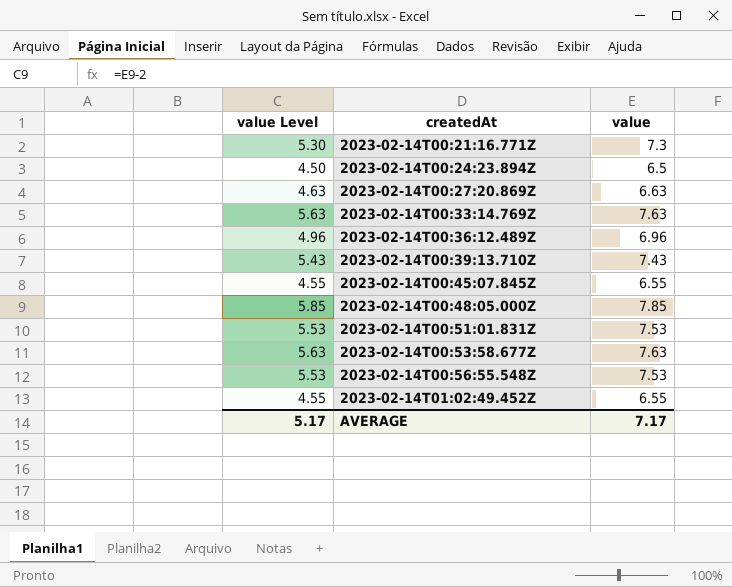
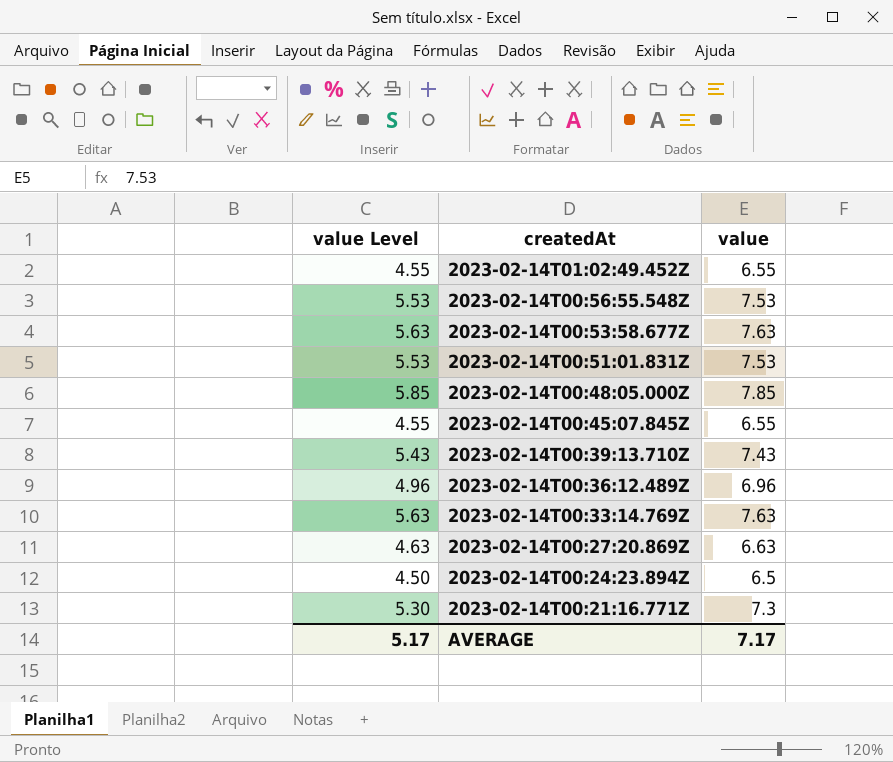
row order: createdAt ascending -> createdAt descending

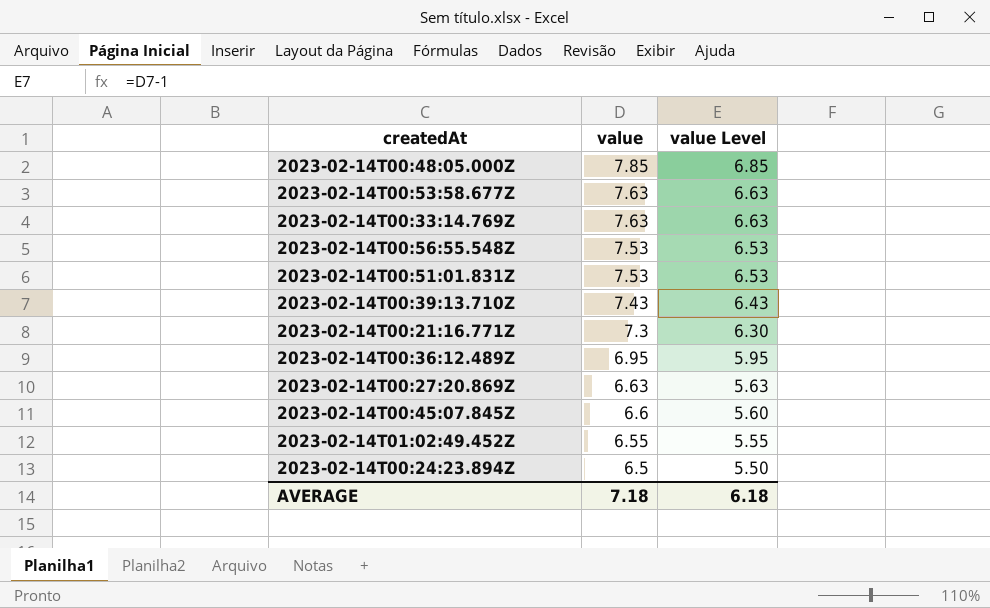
row order: createdAt descending -> value descending
column value Level | formula: [value] - 2 -> [value] - 1
column value Level | position: 1 -> 3
2023-02-14T00:36:12.489Z | value: 6.96 -> 6.95
2023-02-14T00:45:07.845Z | value: 6.55 -> 6.6
AVERAGE | value: 7.17 -> 7.18
AVERAGE | value Level: 5.17 -> 6.18

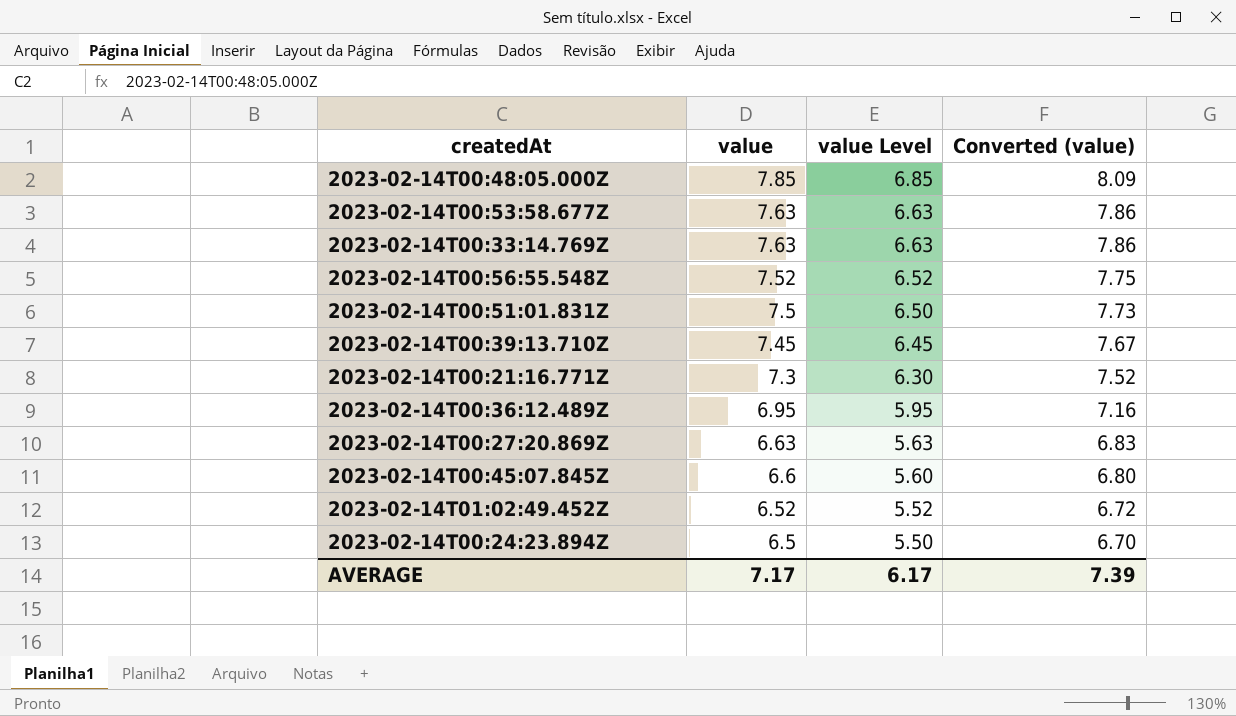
column Converted (value) | formula: none -> [value] * 1.03
2023-02-14T00:56:55.548Z | value: 7.53 -> 7.52
2023-02-14T00:56:55.548Z | value Level: 6.53 -> 6.52
2023-02-14T00:51:01.831Z | value: 7.53 -> 7.5
2023-02-14T00:51:01.831Z | value Level: 6.53 -> 6.50
2023-02-14T00:39:13.710Z | value: 7.43 -> 7.45
2023-02-14T00:39:13.710Z | value Level: 6.43 -> 6.45
2023-02-14T01:02:49.452Z | value: 6.55 -> 6.52
2023-02-14T01:02:49.452Z | value Level: 5.55 -> 5.52
AVERAGE | value: 7.18 -> 7.17
AVERAGE | value Level: 6.18 -> 6.17

